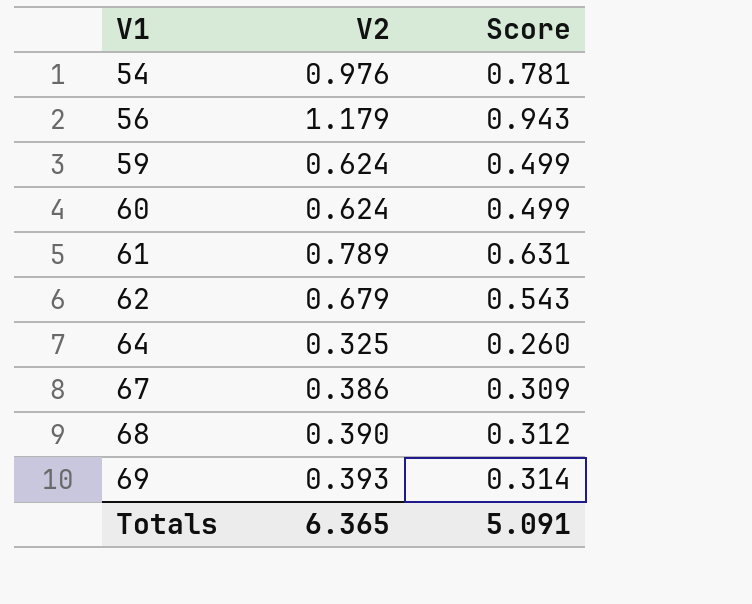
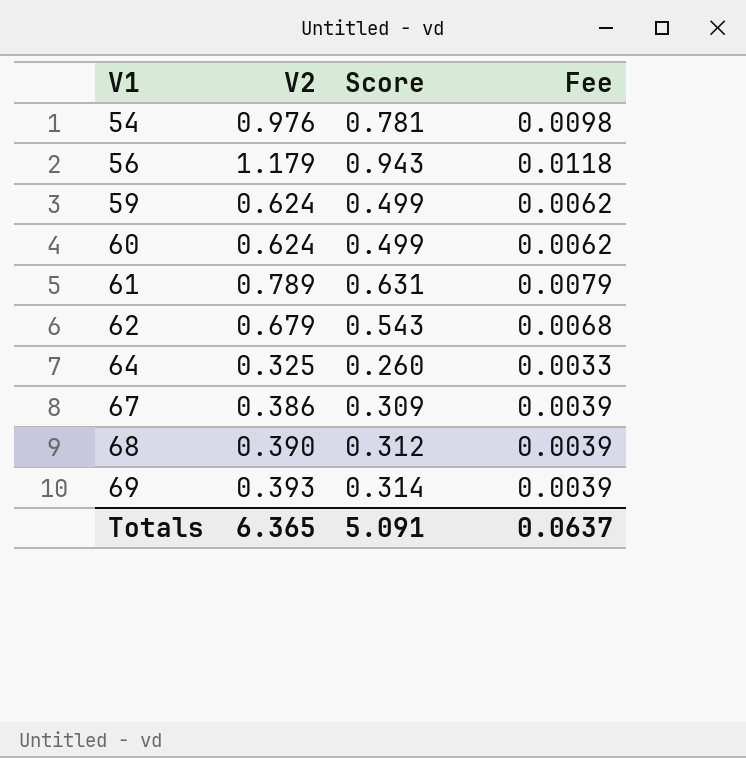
column Fee | formula: none -> [V2] * 0.01

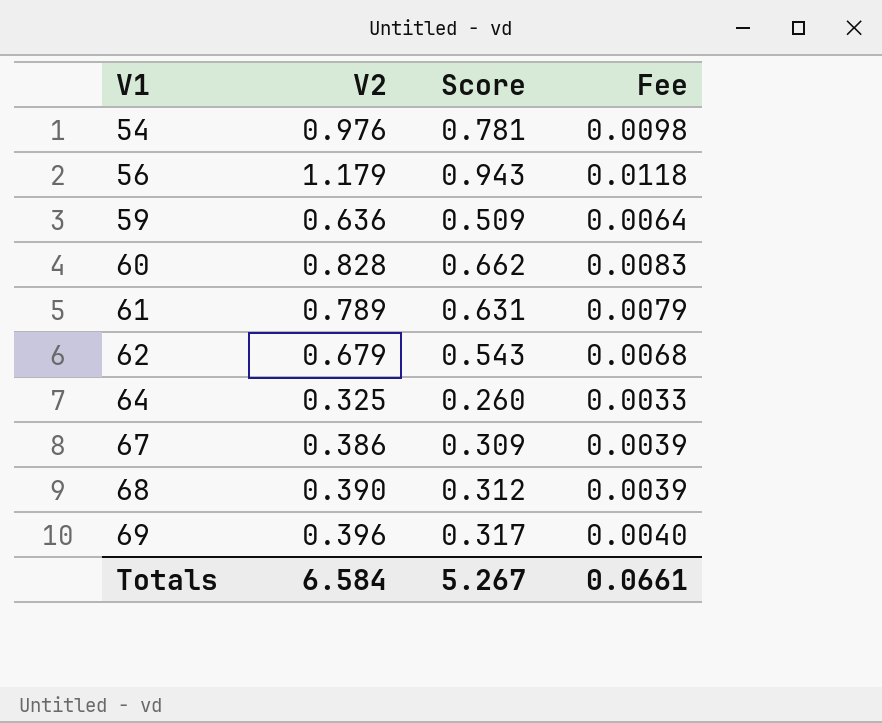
59 | V2: 0.624 -> 0.636
59 | Score: 0.499 -> 0.509
59 | Fee: 0.0062 -> 0.0064
60 | V2: 0.624 -> 0.828
60 | Score: 0.499 -> 0.662
60 | Fee: 0.0062 -> 0.0083
69 | V2: 0.393 -> 0.396
69 | Score: 0.314 -> 0.317
69 | Fee: 0.0039 -> 0.0040
Totals | V2: 6.365 -> 6.584
Totals | Score: 5.091 -> 5.267
Totals | Fee: 0.0637 -> 0.0661

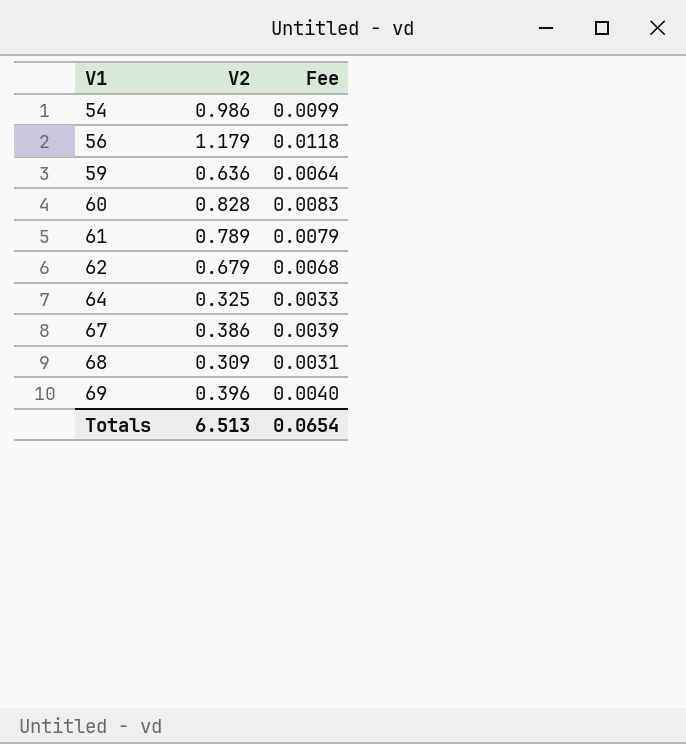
column Score | formula: [V2] * 0.8 -> none
54 | V2: 0.976 -> 0.986
54 | Fee: 0.0098 -> 0.0099
68 | V2: 0.390 -> 0.309
68 | Fee: 0.0039 -> 0.0031
Totals | V2: 6.584 -> 6.513
Totals | Fee: 0.0661 -> 0.0654

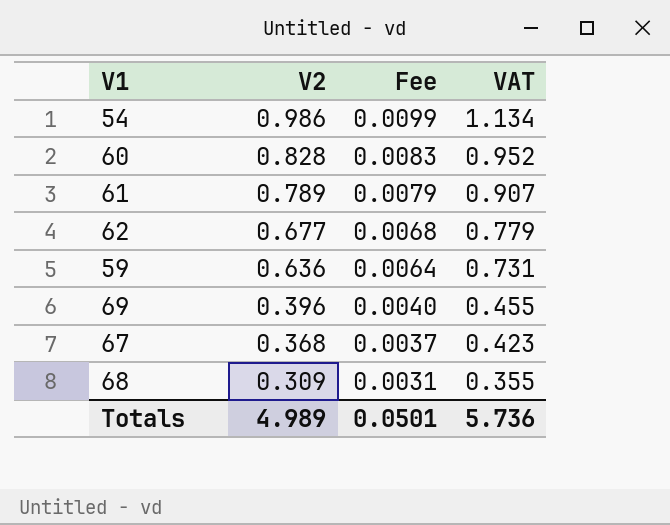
row order: V1 ascending -> V2 descending
column VAT | formula: none -> [V2] * 1.15
row 56: 1.179 | 0.0118 -> none
row 64: 0.325 | 0.0033 -> none
62 | V2: 0.679 -> 0.677
67 | V2: 0.386 -> 0.368
67 | Fee: 0.0039 -> 0.0037
Totals | V2: 6.513 -> 4.989
Totals | Fee: 0.0654 -> 0.0501

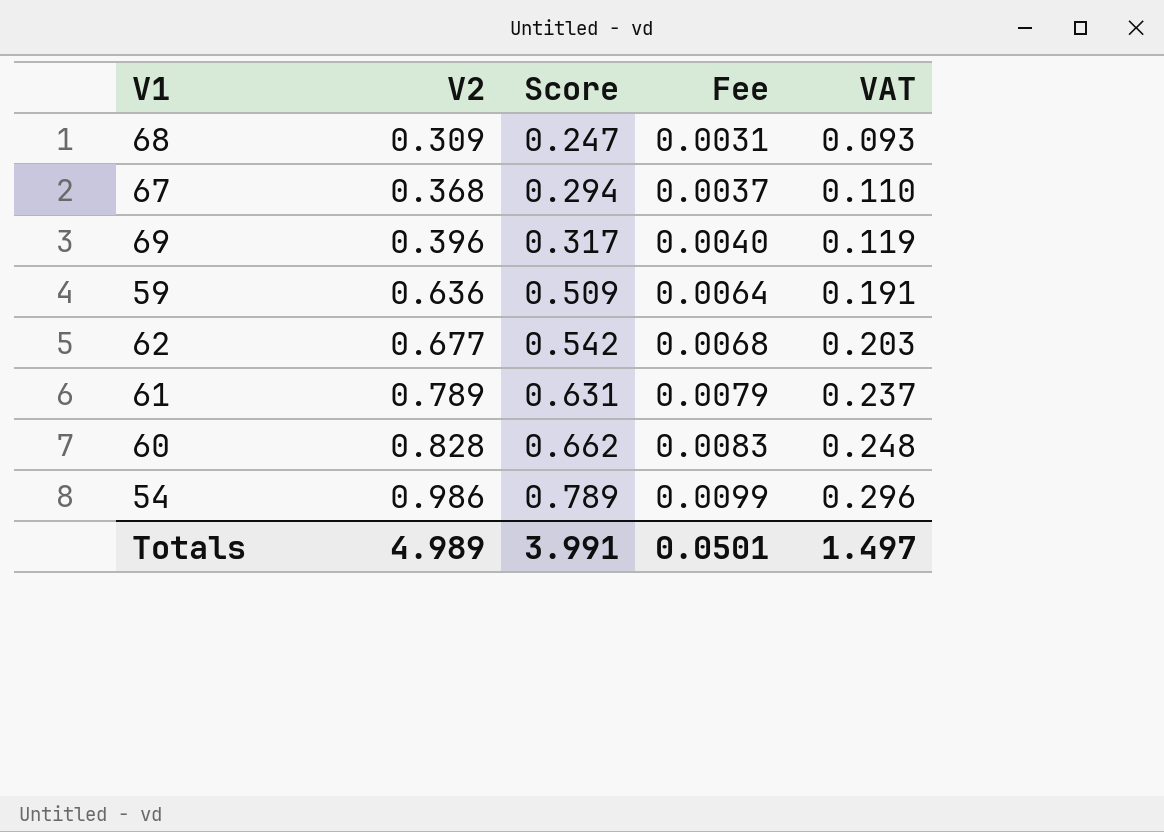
row order: V2 descending -> V2 ascending
column Score | formula: none -> [V2] * 0.8
column VAT | formula: [V2] * 1.15 -> [V2] * 0.3
Totals | VAT: 5.736 -> 1.497

